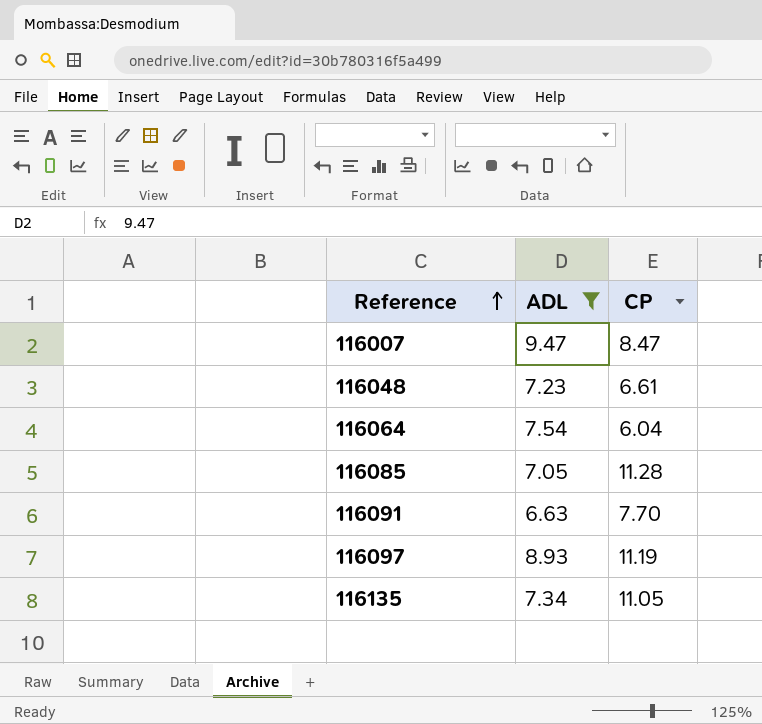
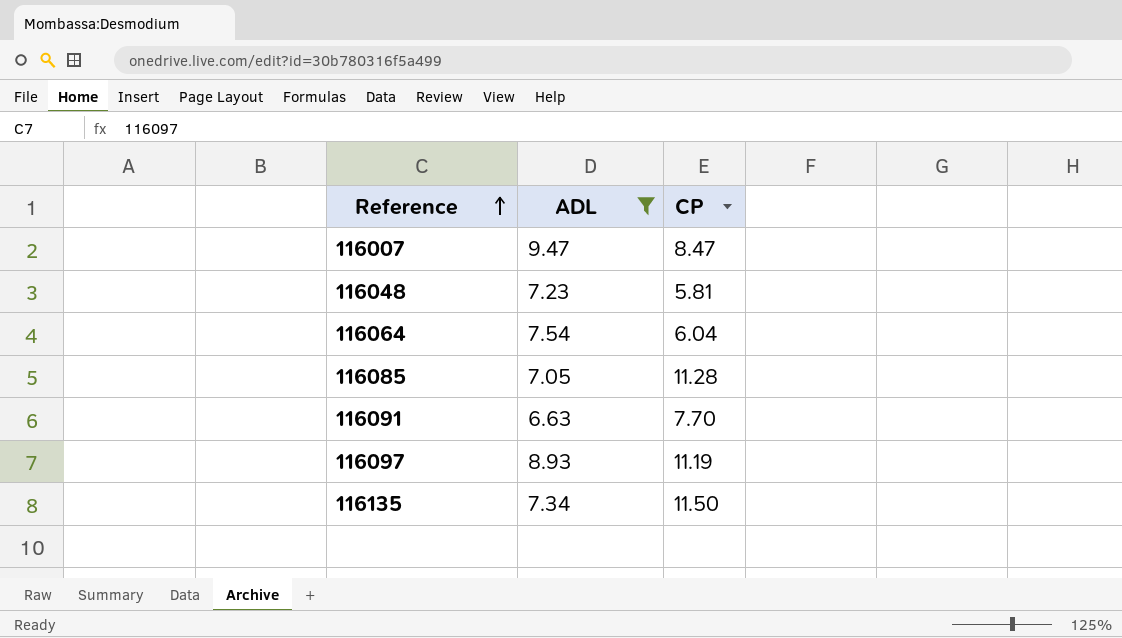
116048 | CP: 6.61 -> 5.81
116135 | CP: 11.05 -> 11.50

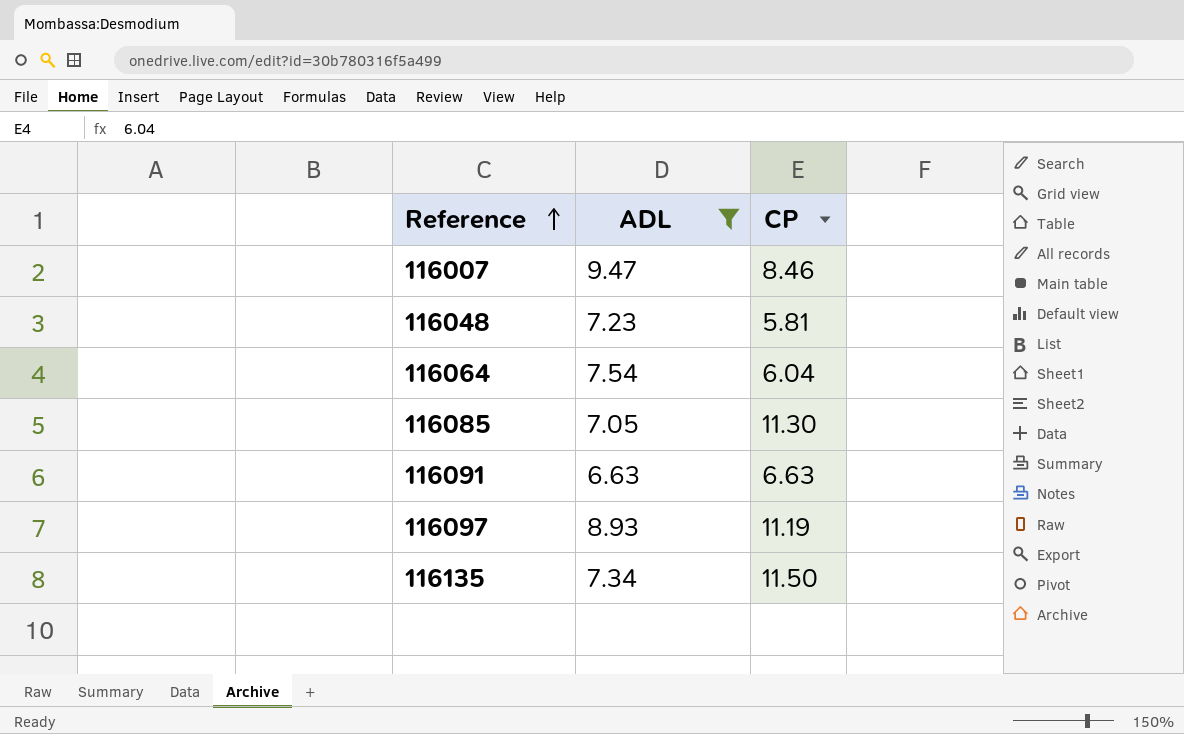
116007 | CP: 8.47 -> 8.46
116085 | CP: 11.28 -> 11.30
116091 | CP: 7.70 -> 6.63

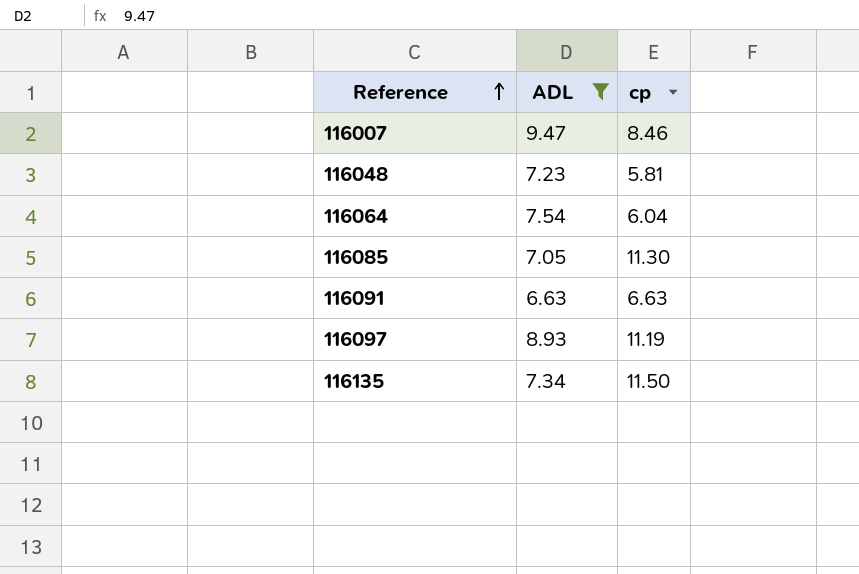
column name: CP -> cp

